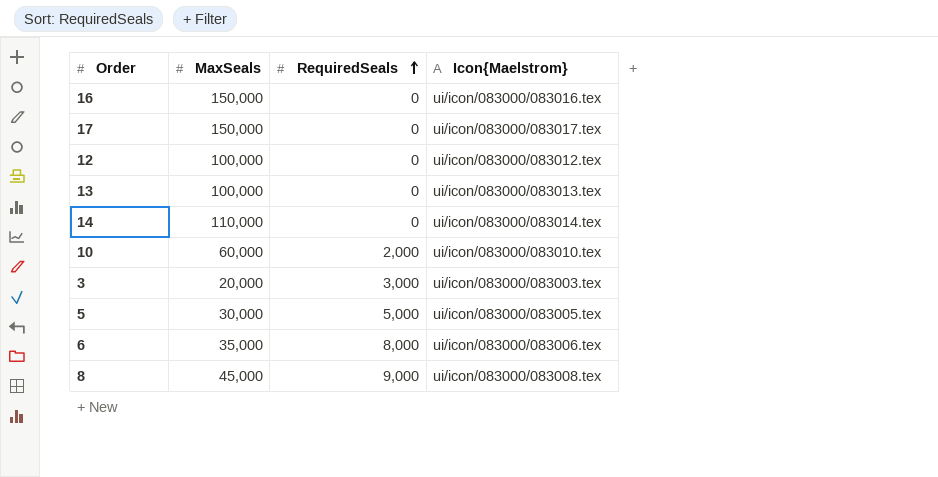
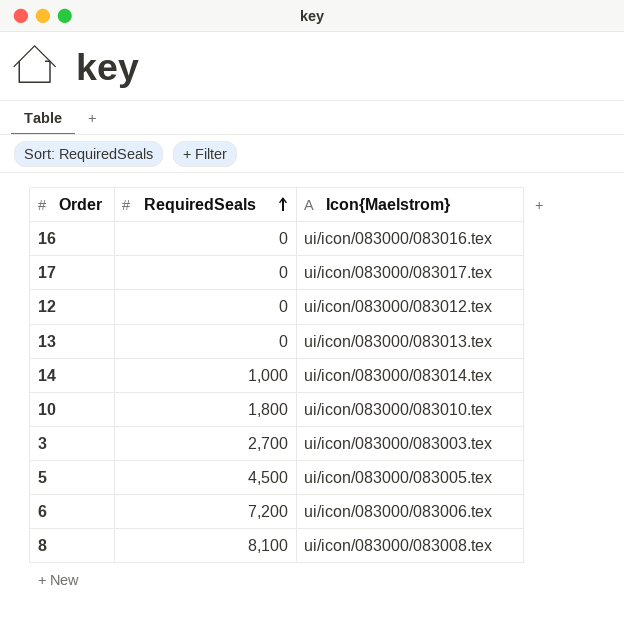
column MaxSeals | position: 2 -> none
14 | RequiredSeals: 0 -> 1,000
10 | RequiredSeals: 2,000 -> 1,800
3 | RequiredSeals: 3,000 -> 2,700
5 | RequiredSeals: 5,000 -> 4,500
6 | RequiredSeals: 8,000 -> 7,200
8 | RequiredSeals: 9,000 -> 8,100

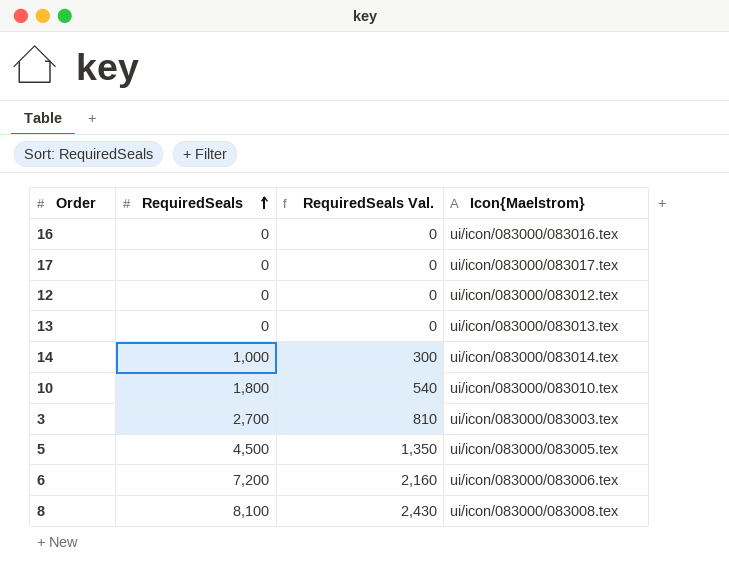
column RequiredSeals Val. | formula: none -> [RequiredSeals] * 0.3

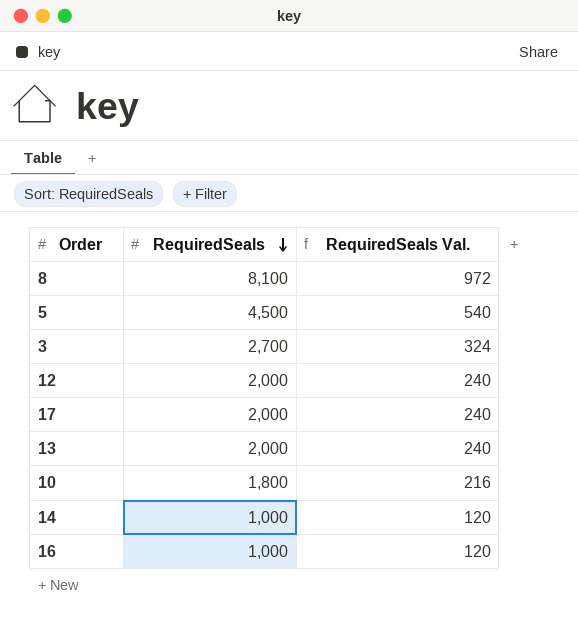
row order: RequiredSeals ascending -> RequiredSeals descending
column Icon{Maelstrom} | position: 4 -> none
column RequiredSeals Val. | formula: [RequiredSeals] * 0.3 -> [RequiredSeals] * 0.12
row 6: 7,200 | 2,160 | ui/icon/083000/083006.tex -> none
12 | RequiredSeals: 0 -> 2,000
17 | RequiredSeals: 0 -> 2,000
13 | RequiredSeals: 0 -> 2,000
16 | RequiredSeals: 0 -> 1,000

